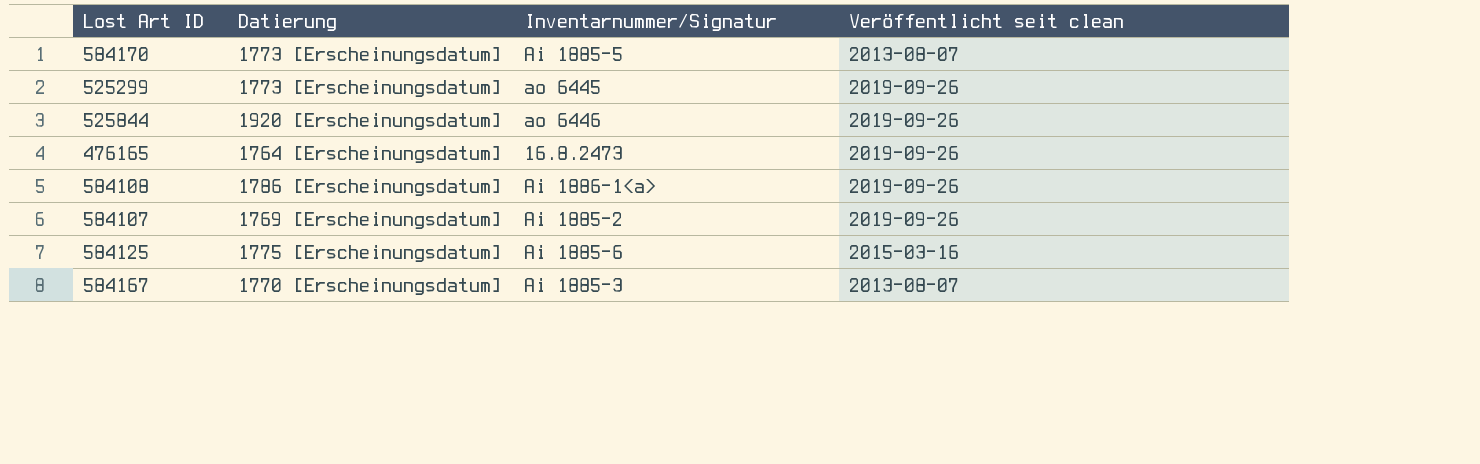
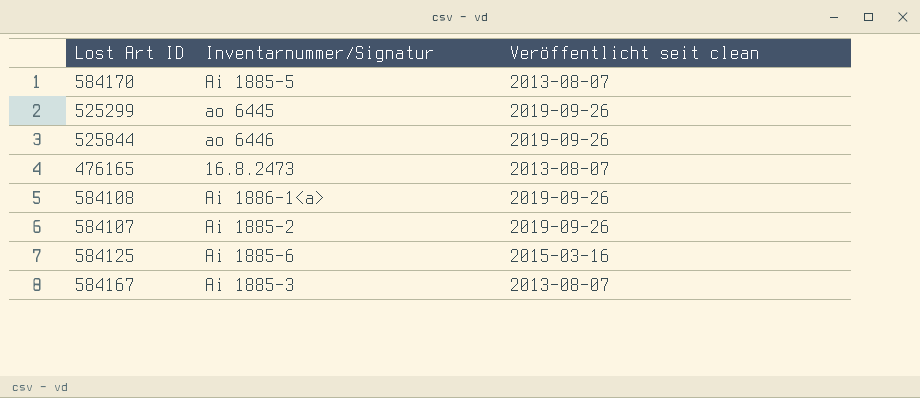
column Datierung | position: 2 -> none
476165 | Veröffentlicht seit clean: 2019-09-26 -> 2013-08-07

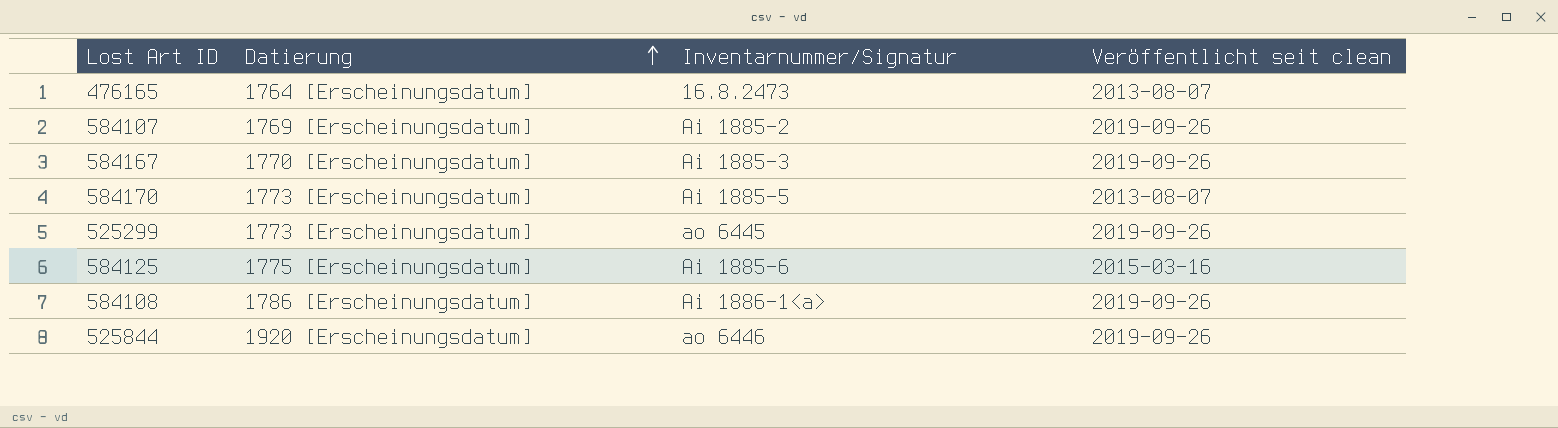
row order: none -> Datierung ascending
column Datierung | position: none -> 2
584167 | Veröffentlicht seit clean: 2013-08-07 -> 2019-09-26

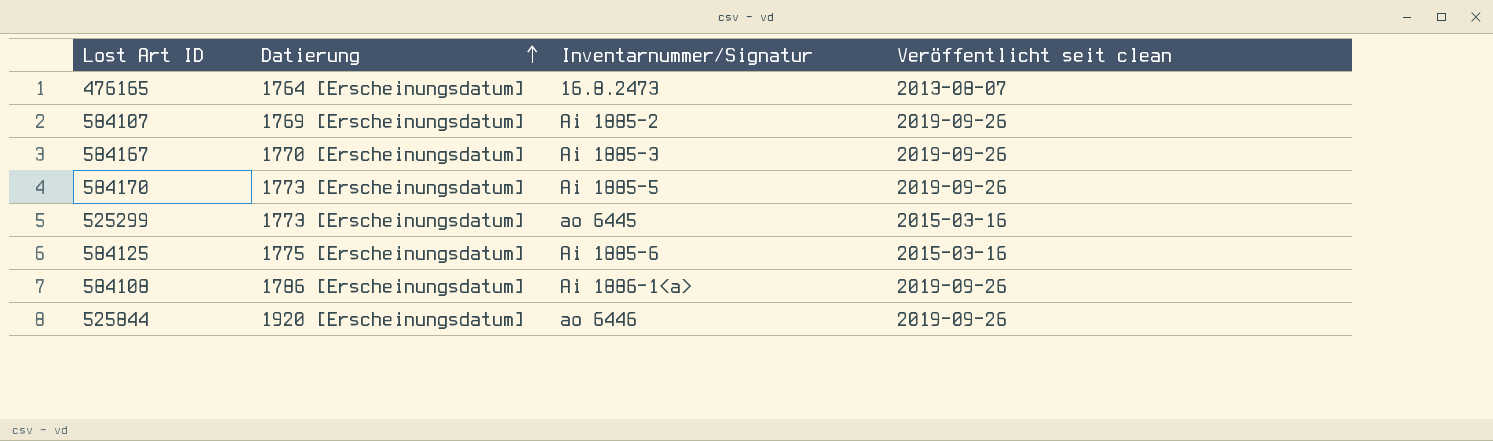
584170 | Veröffentlicht seit clean: 2013-08-07 -> 2019-09-26
525299 | Veröffentlicht seit clean: 2019-09-26 -> 2015-03-16

